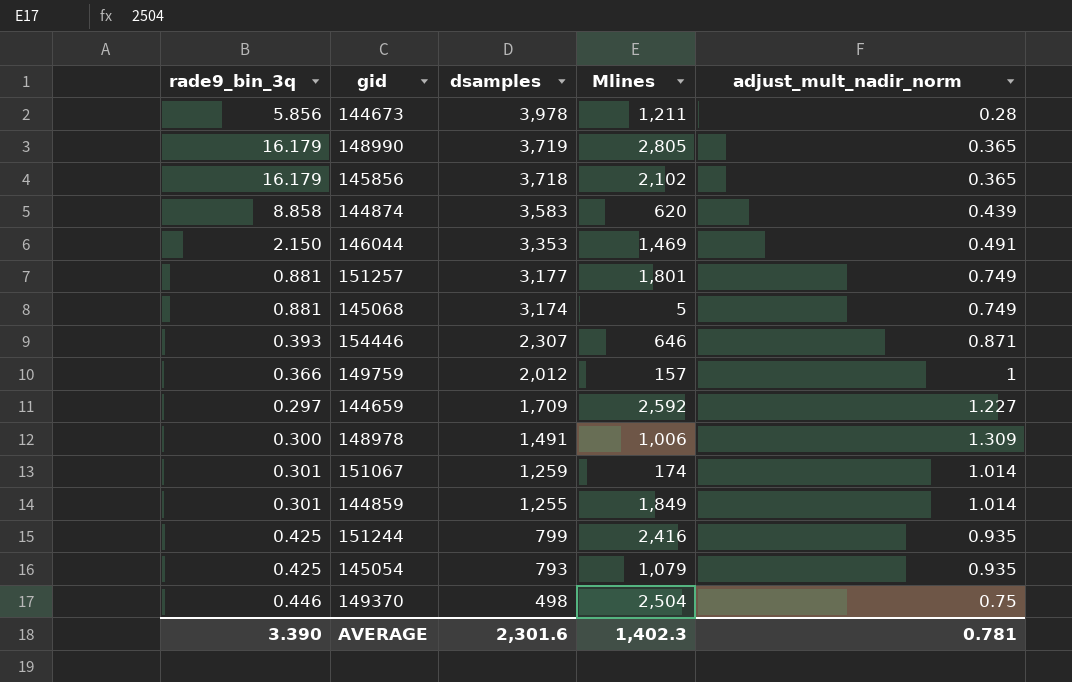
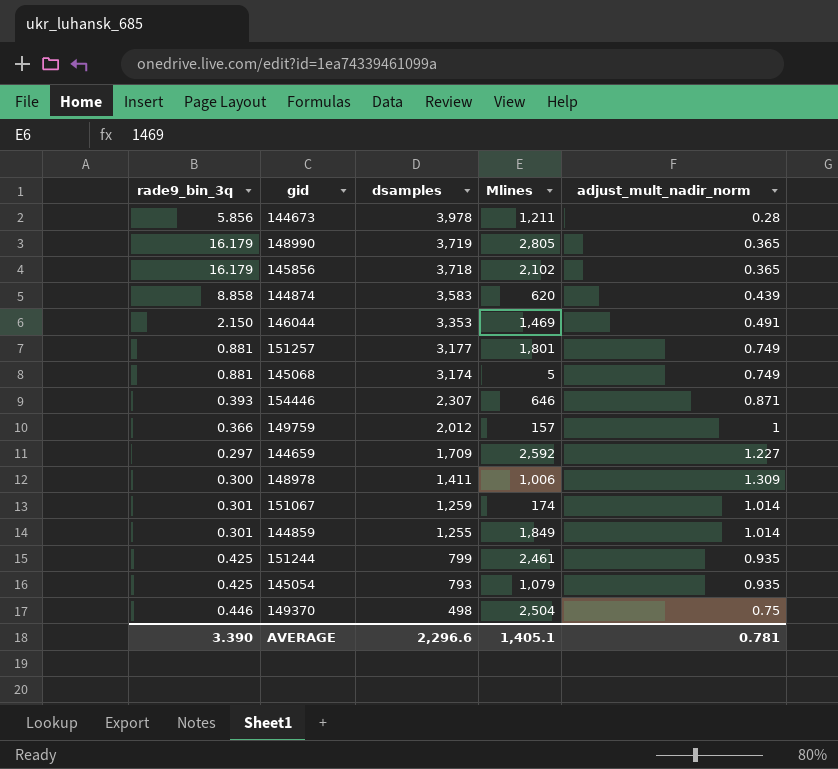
148978 | dsamples: 1,491 -> 1,411
151244 | Mlines: 2,416 -> 2,461
AVERAGE | dsamples: 2,301.6 -> 2,296.6
AVERAGE | Mlines: 1,402.3 -> 1,405.1

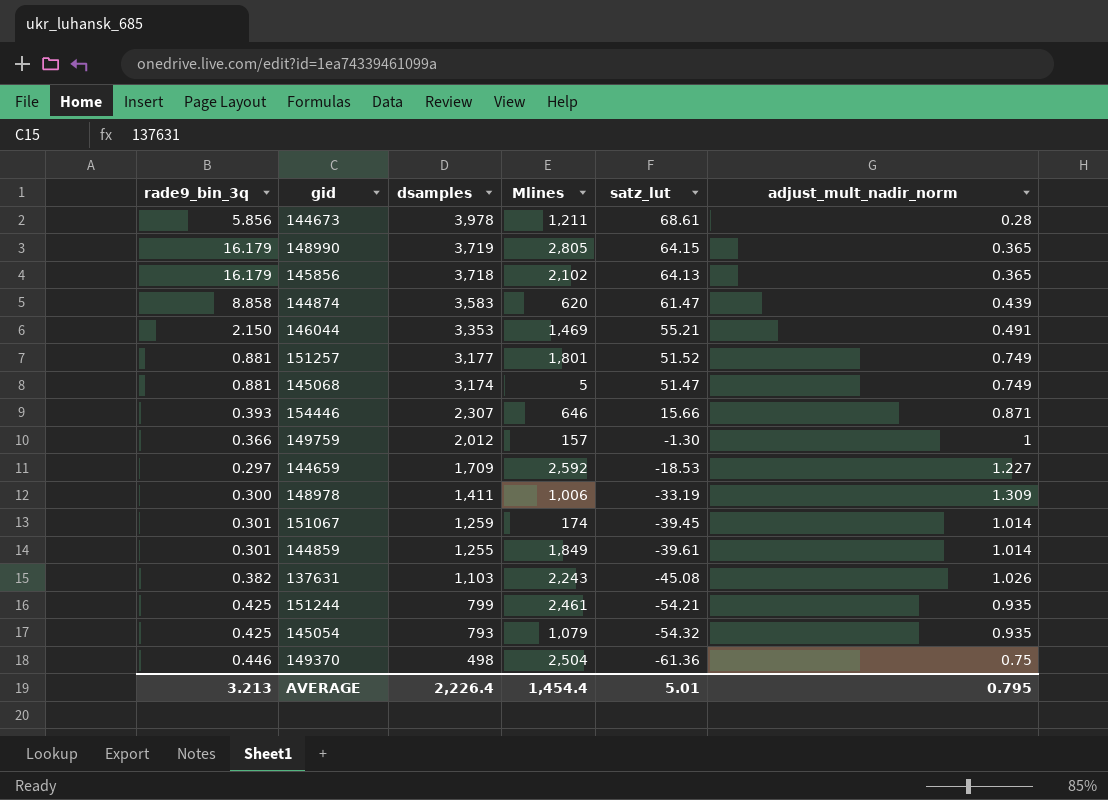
column satz_lut | position: none -> 5
row 137631: none -> 0.382 | 1,103 | 2,243 | -45.08 | 1.026
AVERAGE | rade9_bin_3q: 3.390 -> 3.213
AVERAGE | dsamples: 2,296.6 -> 2,226.4
AVERAGE | Mlines: 1,405.1 -> 1,454.4
AVERAGE | adjust_mult_nadir_norm: 0.781 -> 0.795

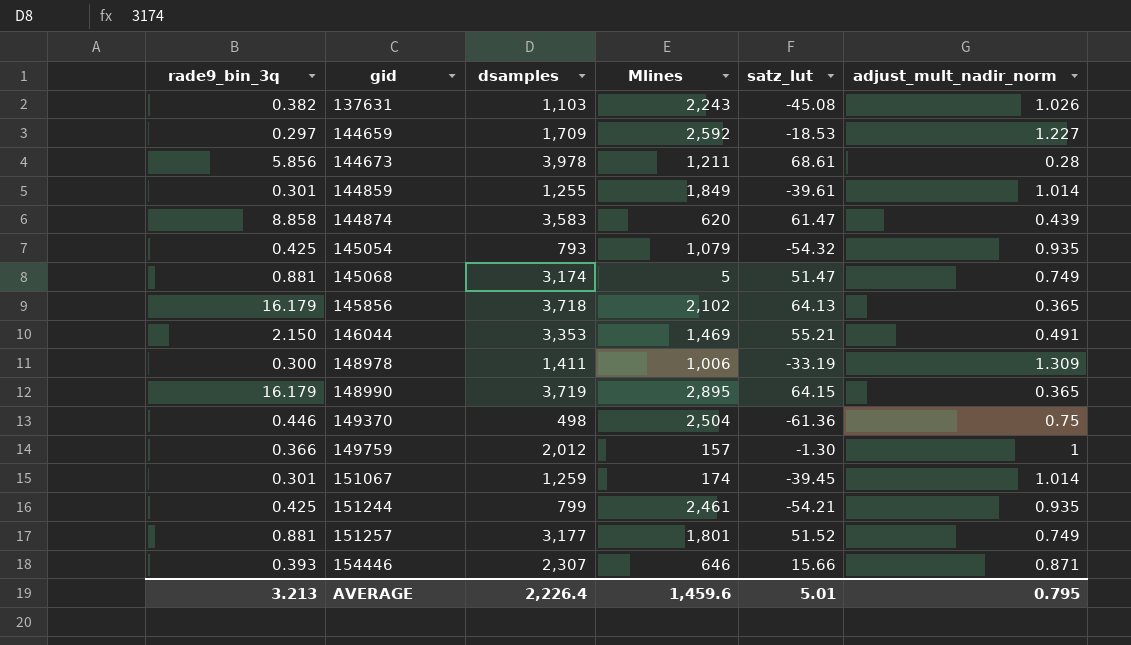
row order: dsamples descending -> gid ascending
148990 | Mlines: 2,805 -> 2,895
AVERAGE | Mlines: 1,454.4 -> 1,459.6

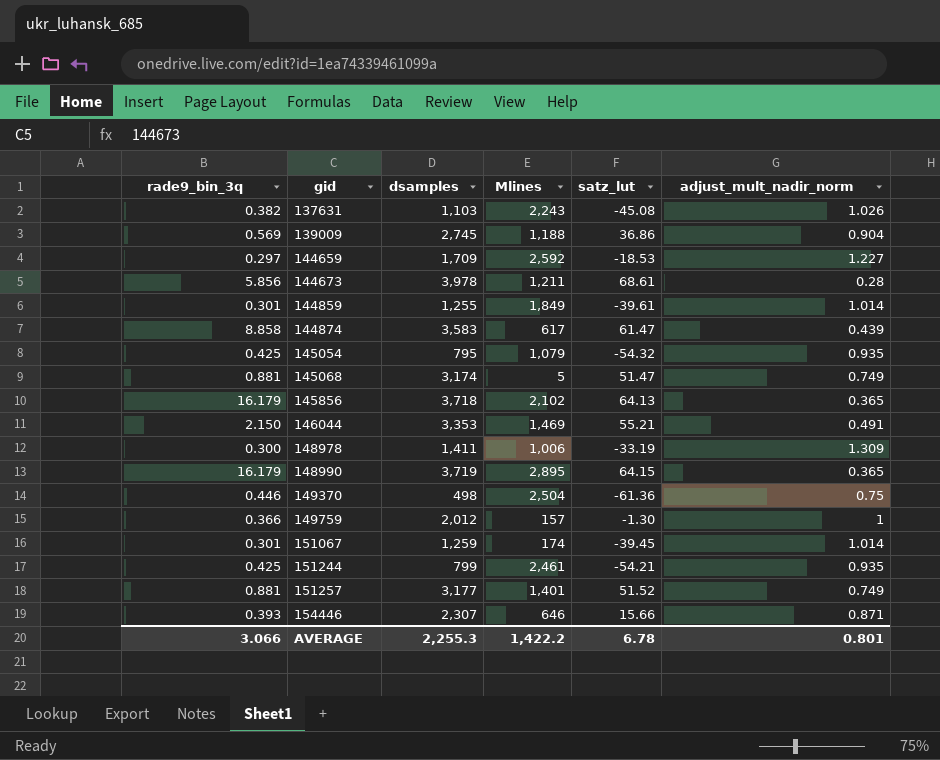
row 139009: none -> 0.569 | 2,745 | 1,188 | 36.86 | 0.904
144874 | Mlines: 620 -> 617
145054 | dsamples: 793 -> 795
151257 | Mlines: 1,801 -> 1,401
AVERAGE | rade9_bin_3q: 3.213 -> 3.066
AVERAGE | dsamples: 2,226.4 -> 2,255.3
AVERAGE | Mlines: 1,459.6 -> 1,422.2
AVERAGE | satz_lut: 5.01 -> 6.78
AVERAGE | adjust_mult_nadir_norm: 0.795 -> 0.801

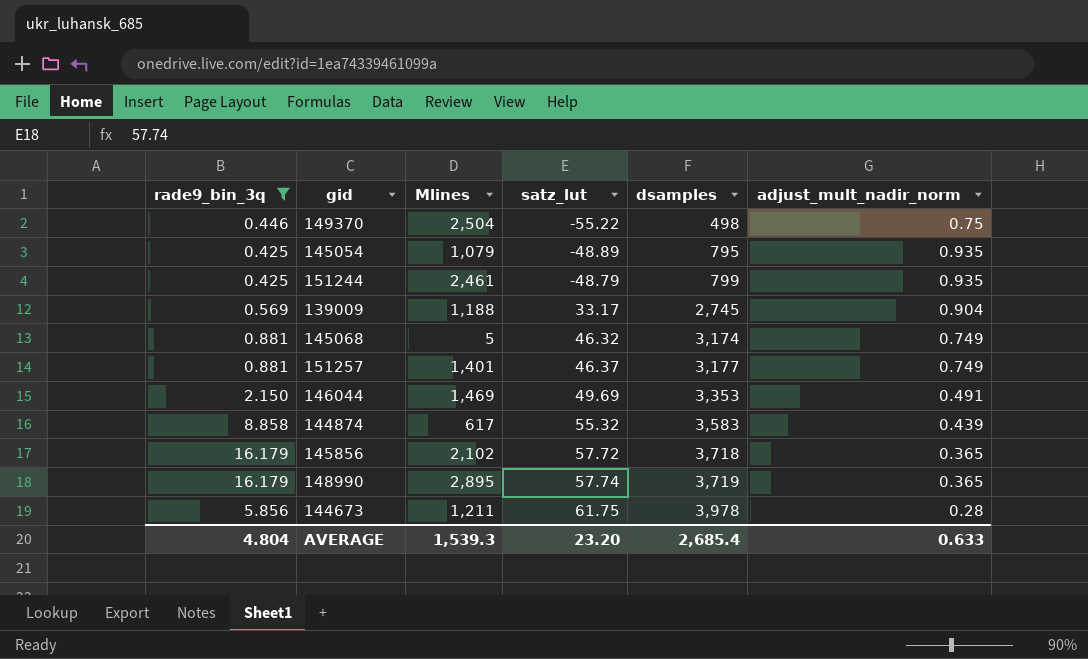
filter: none -> rade9_bin_3q >= 0.425
row order: gid ascending -> satz_lut ascending
column dsamples | position: 3 -> 5
149370 | satz_lut: -61.36 -> -55.22
145054 | satz_lut: -54.32 -> -48.89
151244 | satz_lut: -54.21 -> -48.79
139009 | satz_lut: 36.86 -> 33.17
145068 | satz_lut: 51.47 -> 46.32
151257 | satz_lut: 51.52 -> 46.37
146044 | satz_lut: 55.21 -> 49.69
144874 | satz_lut: 61.47 -> 55.32
145856 | satz_lut: 64.13 -> 57.72
148990 | satz_lut: 64.15 -> 57.74
144673 | satz_lut: 68.61 -> 61.75
AVERAGE | rade9_bin_3q: 3.066 -> 4.804
AVERAGE | Mlines: 1,422.2 -> 1,539.3
AVERAGE | satz_lut: 6.78 -> 23.20
AVERAGE | dsamples: 2,255.3 -> 2,685.4
AVERAGE | adjust_mult_nadir_norm: 0.801 -> 0.633

